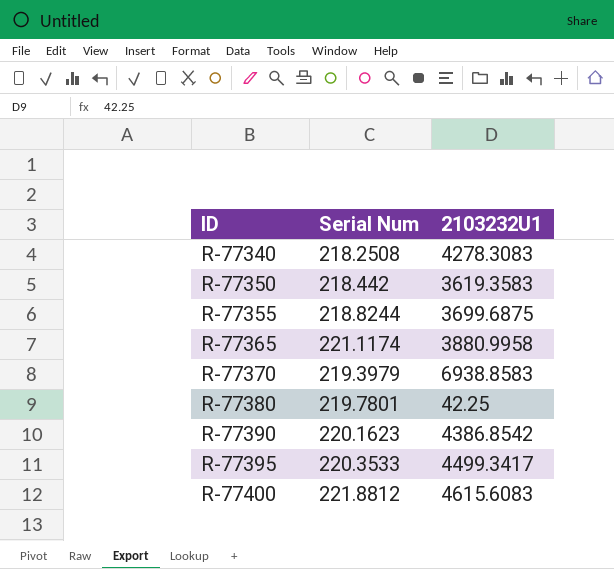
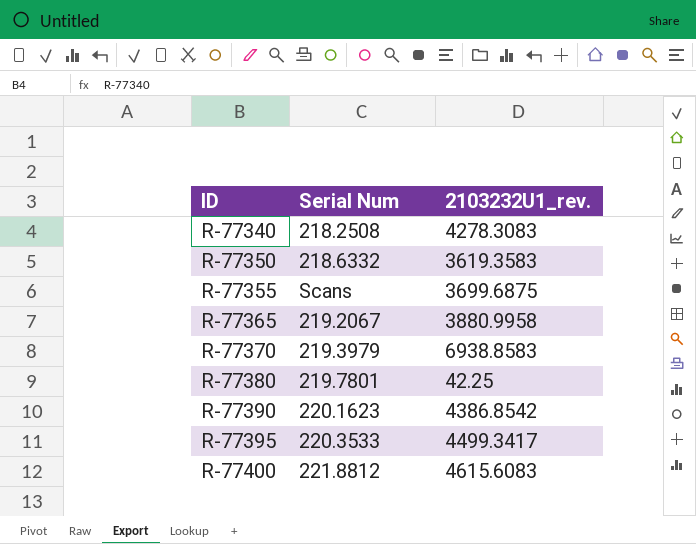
column name: 2103232U1 -> 2103232U1_rev.
R-77350 | Serial Num: 218.442 -> 218.6332
R-77355 | Serial Num: 218.8244 -> Scans
R-77365 | Serial Num: 221.1174 -> 219.2067

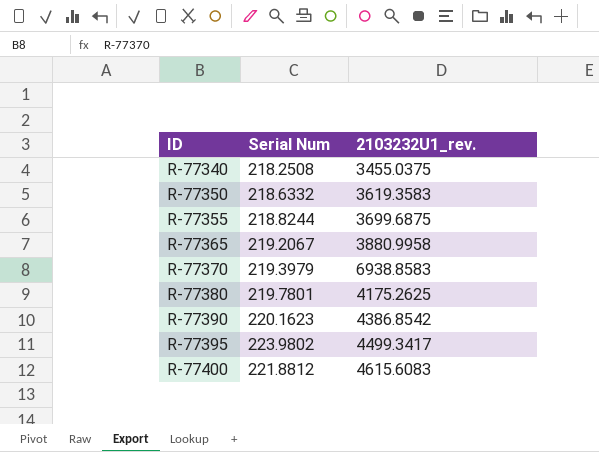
R-77340 | 2103232U1_rev.: 4278.3083 -> 3455.0375
R-77355 | Serial Num: Scans -> 218.8244
R-77380 | 2103232U1_rev.: 42.25 -> 4175.2625
R-77395 | Serial Num: 220.3533 -> 223.9802

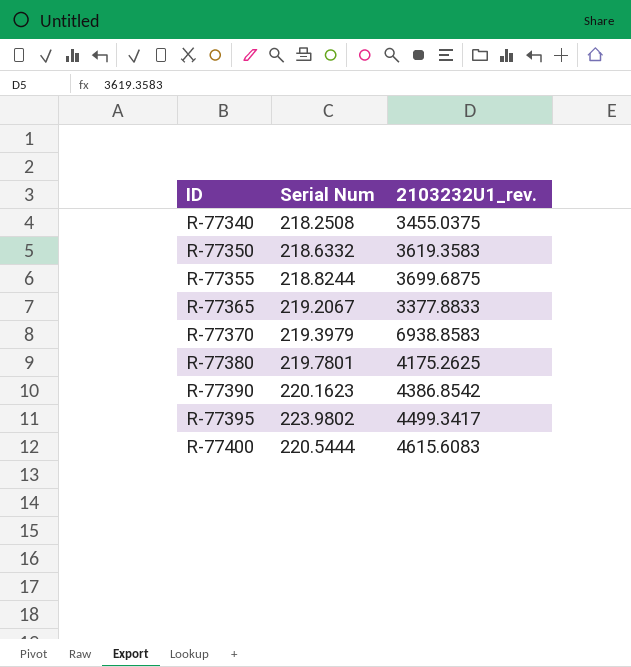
R-77365 | 2103232U1_rev.: 3880.9958 -> 3377.8833
R-77400 | Serial Num: 221.8812 -> 220.5444

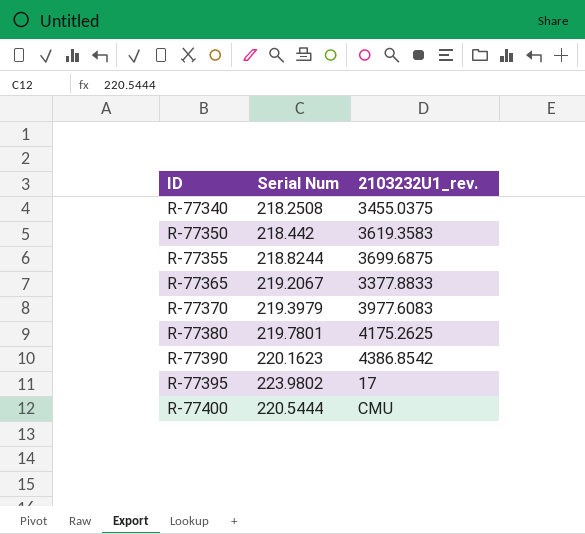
R-77350 | Serial Num: 218.6332 -> 218.442
R-77370 | 2103232U1_rev.: 6938.8583 -> 3977.6083
R-77395 | 2103232U1_rev.: 4499.3417 -> 17
R-77400 | 2103232U1_rev.: 4615.6083 -> CMU

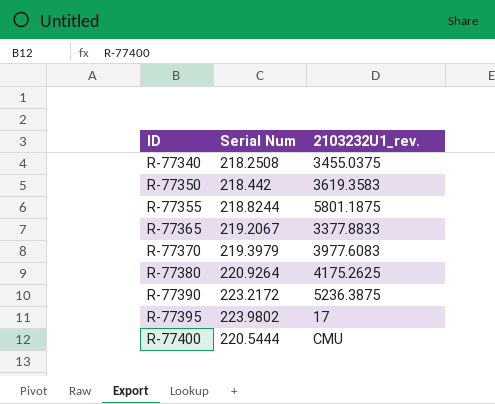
R-77355 | 2103232U1_rev.: 3699.6875 -> 5801.1875
R-77380 | Serial Num: 219.7801 -> 220.9264
R-77390 | Serial Num: 220.1623 -> 223.2172
R-77390 | 2103232U1_rev.: 4386.8542 -> 5236.3875

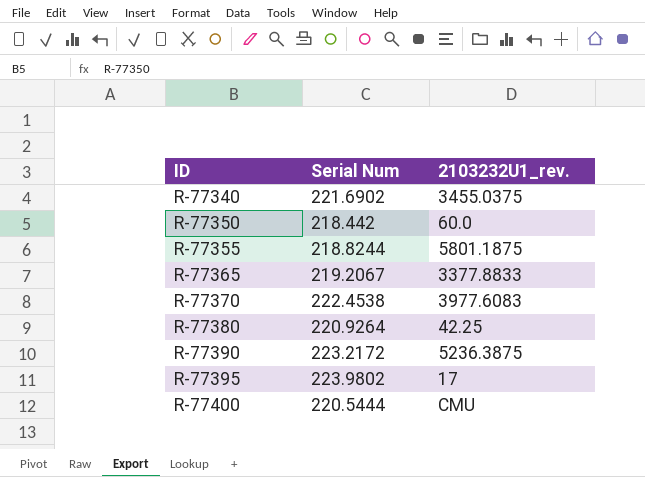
R-77340 | Serial Num: 218.2508 -> 221.6902
R-77350 | 2103232U1_rev.: 3619.3583 -> 60.0
R-77370 | Serial Num: 219.3979 -> 222.4538
R-77380 | 2103232U1_rev.: 4175.2625 -> 42.25

